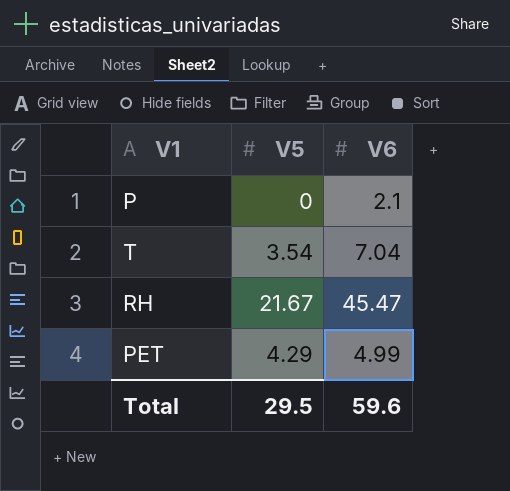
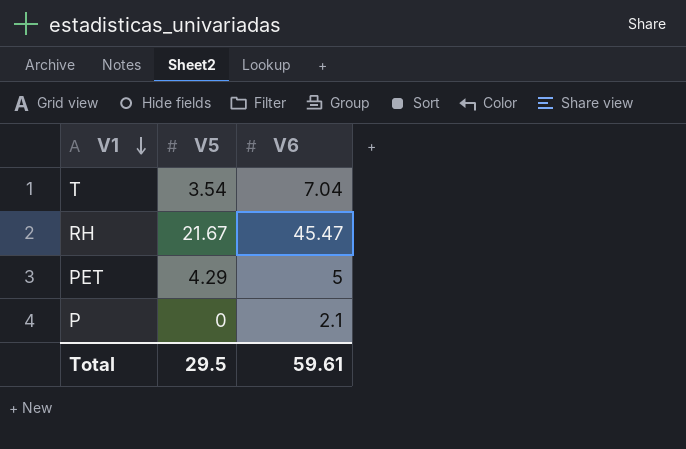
row order: none -> V1 descending
PET | V6: 4.99 -> 5
Total | V6: 59.6 -> 59.61

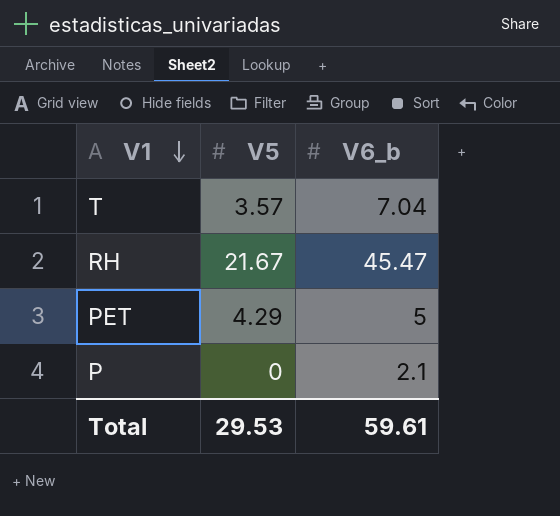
column name: V6 -> V6_b
T | V5: 3.54 -> 3.57
Total | V5: 29.5 -> 29.53

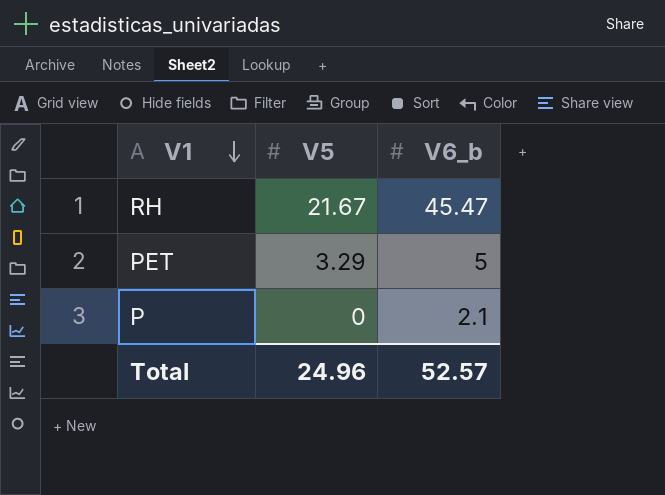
row T: 3.57 | 7.04 -> none
PET | V5: 4.29 -> 3.29
Total | V5: 29.53 -> 24.96
Total | V6_b: 59.61 -> 52.57

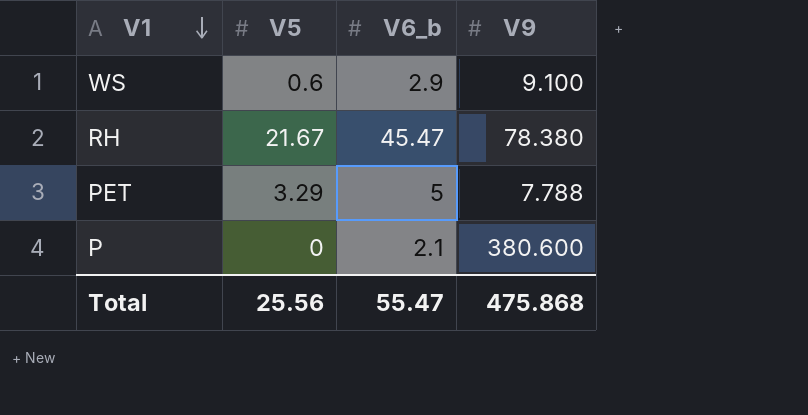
column V9 | position: none -> 4
row WS: none -> 0.6 | 2.9 | 9.100
Total | V5: 24.96 -> 25.56
Total | V6_b: 52.57 -> 55.47

